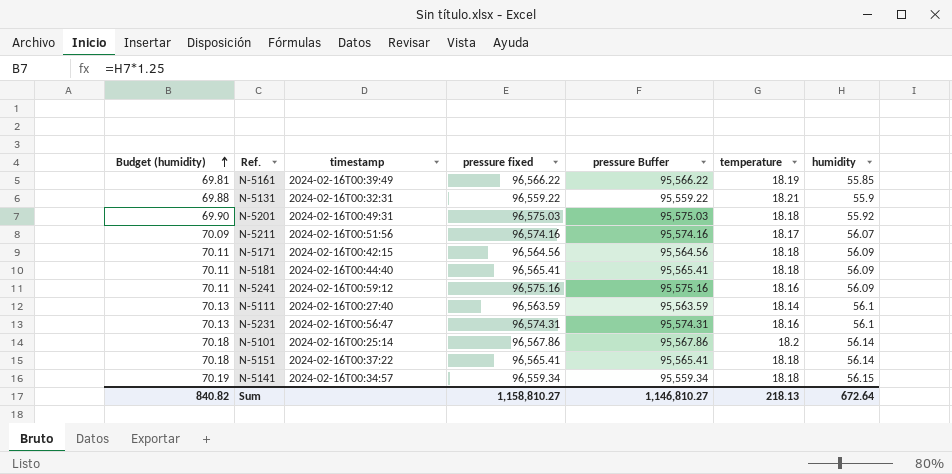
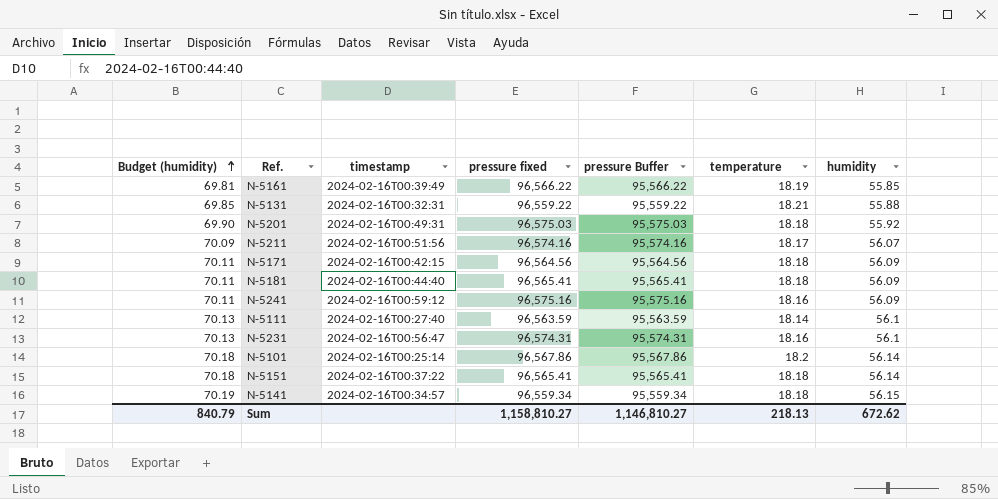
N-5131 | Budget (humidity): 69.88 -> 69.85
N-5131 | humidity: 55.9 -> 55.88
Sum | Budget (humidity): 840.82 -> 840.79
Sum | humidity: 672.64 -> 672.62

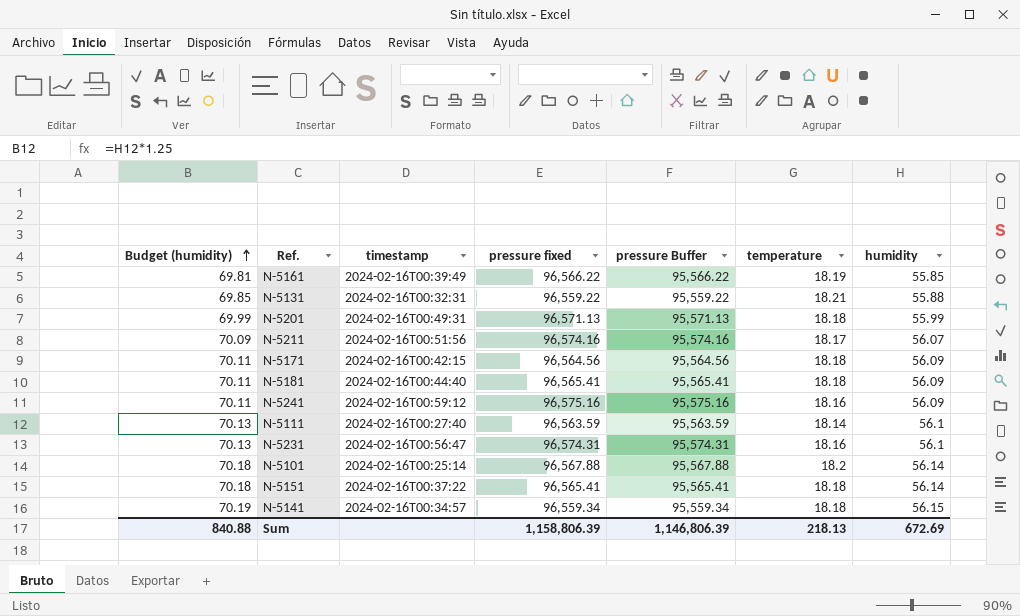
N-5201 | Budget (humidity): 69.90 -> 69.99
N-5201 | pressure fixed: 96,575.03 -> 96,571.13
N-5201 | pressure Buffer: 95,575.03 -> 95,571.13
N-5201 | humidity: 55.92 -> 55.99
N-5101 | pressure fixed: 96,567.86 -> 96,567.88
N-5101 | pressure Buffer: 95,567.86 -> 95,567.88
Sum | Budget (humidity): 840.79 -> 840.88
Sum | pressure fixed: 1,158,810.27 -> 1,158,806.39
Sum | pressure Buffer: 1,146,810.27 -> 1,146,806.39
Sum | humidity: 672.62 -> 672.69

